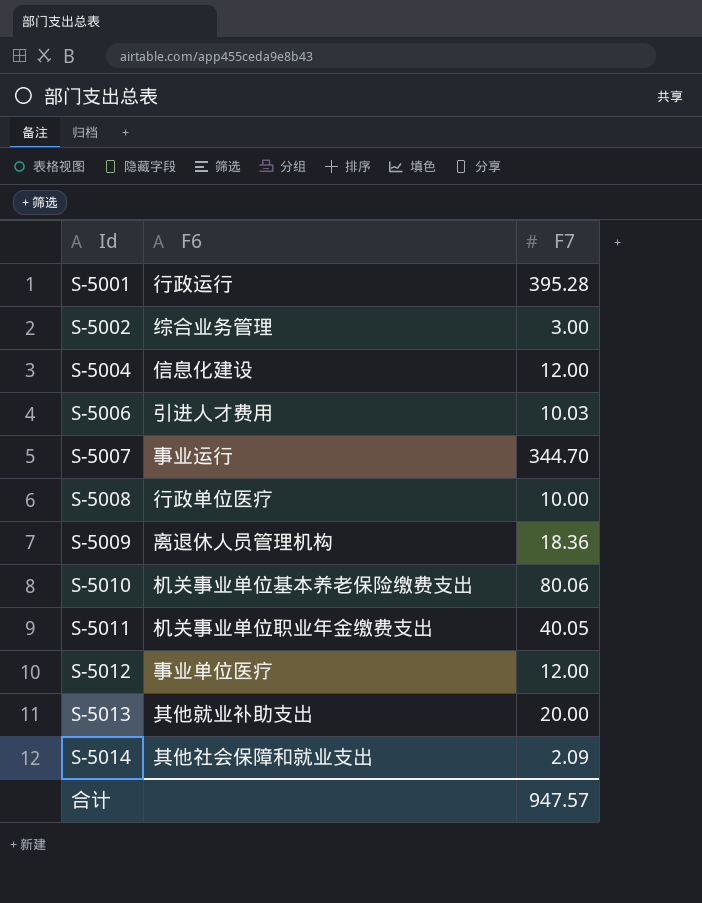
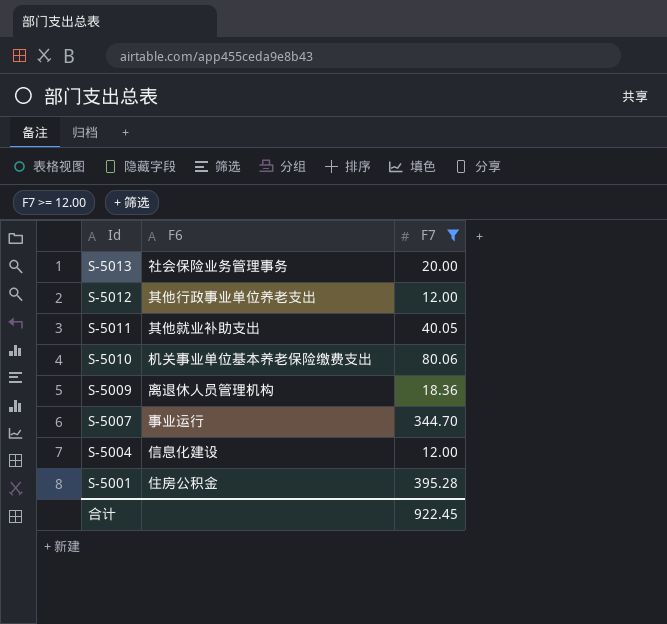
filter: none -> F7 >= 12.00
row order: Id ascending -> Id descending
S-5013 | F6: 其他就业补助支出 -> 社会保险业务管理事务
S-5012 | F6: 事业单位医疗 -> 其他行政事业单位养老支出
S-5011 | F6: 机关事业单位职业年金缴费支出 -> 其他就业补助支出
S-5001 | F6: 行政运行 -> 住房公积金
合计 | F7: 947.57 -> 922.45

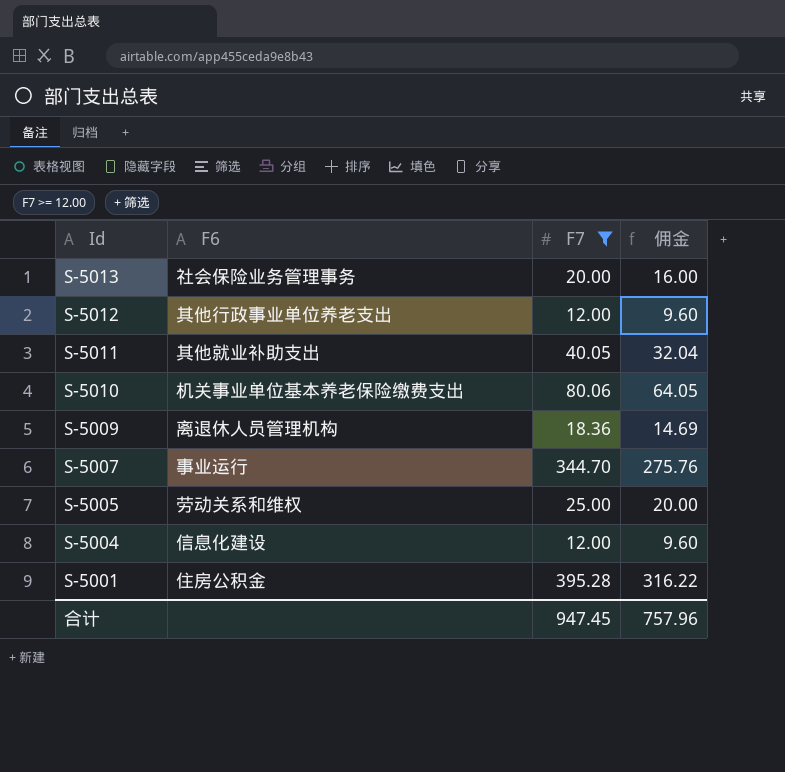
column 佣金 | formula: none -> [F7] * 0.8
row S-5005: none -> 劳动关系和维权 | 25.00 | 20.00
合计 | F7: 922.45 -> 947.45

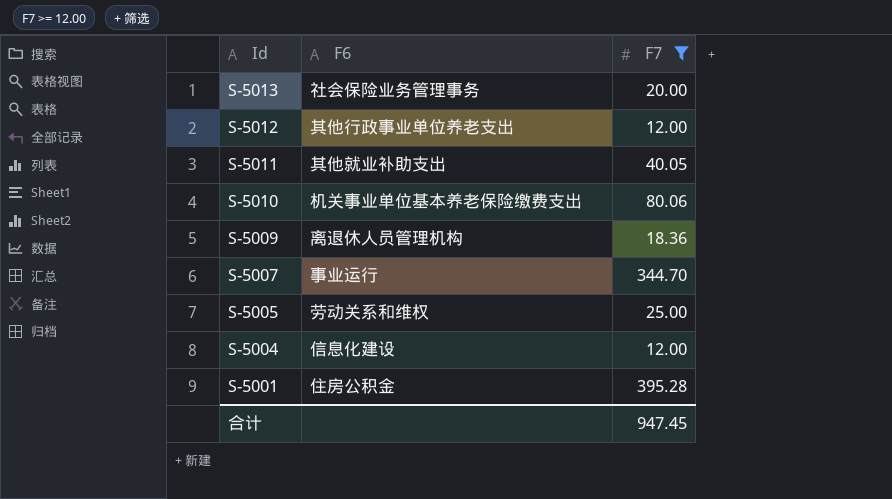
column 佣金 | formula: [F7] * 0.8 -> none

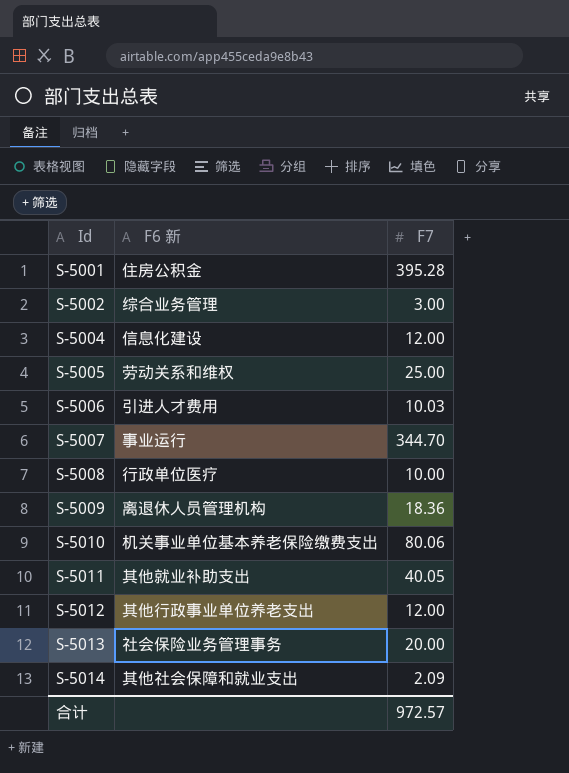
filter: F7 >= 12.00 -> none
row order: Id descending -> Id ascending
column name: F6 -> F6 新
合计 | F7: 947.45 -> 972.57

